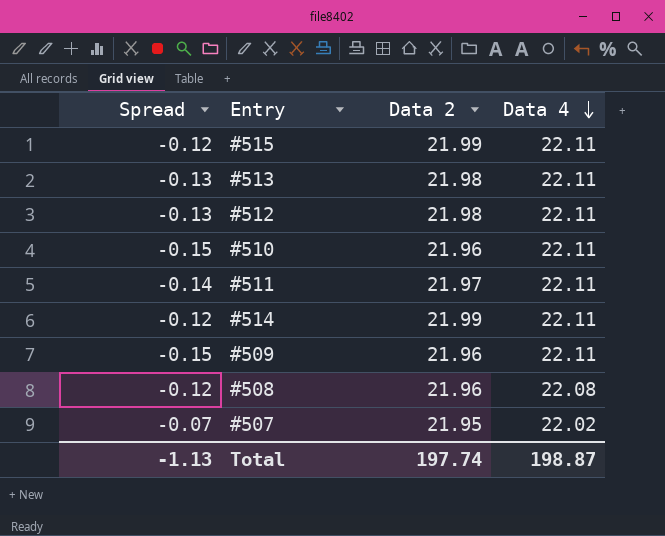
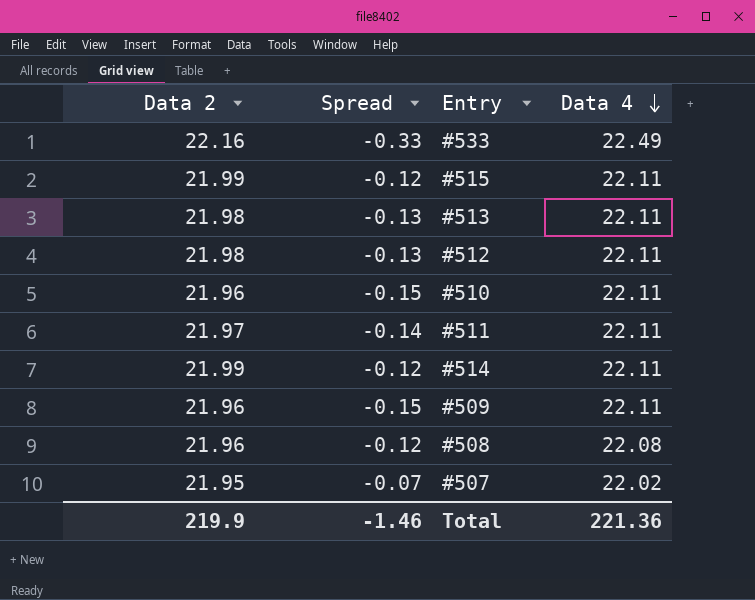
column Data 2 | position: 3 -> 1
row #533: none -> 22.16 | -0.33 | 22.49
Total | Data 2: 197.74 -> 219.9
Total | Spread: -1.13 -> -1.46
Total | Data 4: 198.87 -> 221.36

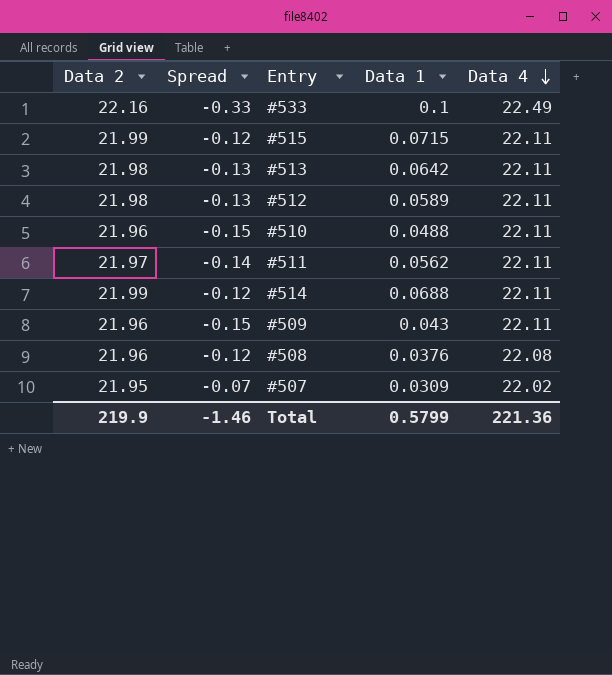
column Data 1 | position: none -> 4

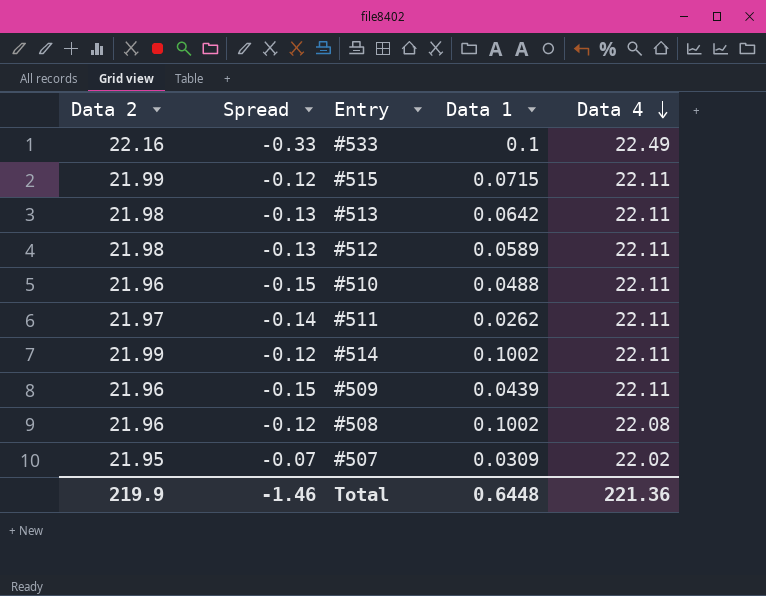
#511 | Data 1: 0.0562 -> 0.0262
#514 | Data 1: 0.0688 -> 0.1002
#509 | Data 1: 0.043 -> 0.0439
#508 | Data 1: 0.0376 -> 0.1002
Total | Data 1: 0.5799 -> 0.6448

